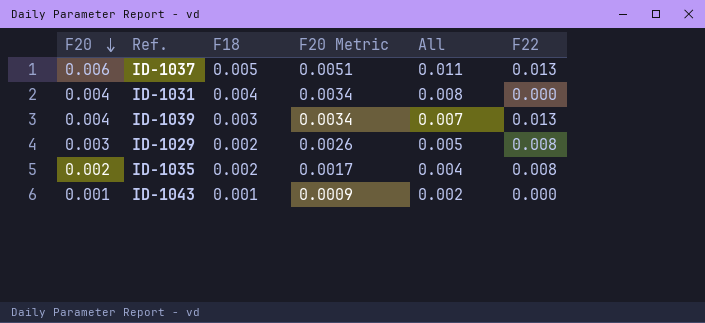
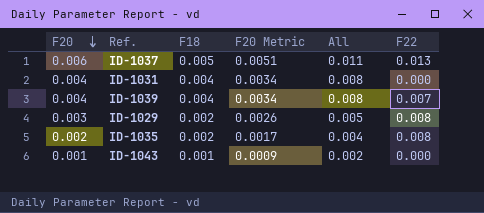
ID-1039 | F18: 0.003 -> 0.004
ID-1039 | All: 0.007 -> 0.008
ID-1039 | F22: 0.013 -> 0.007

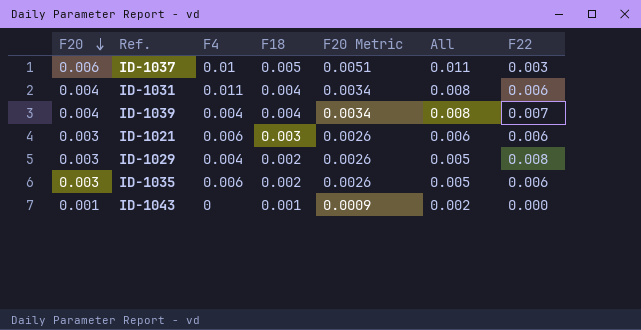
column F4 | position: none -> 3
ID-1037 | F22: 0.013 -> 0.003
ID-1031 | F22: 0.000 -> 0.006
row ID-1021: none -> 0.003 | 0.006 | 0.003 | 0.0026 | 0.006 | 0.006
ID-1035 | F20: 0.002 -> 0.003
ID-1035 | F20 Metric: 0.0017 -> 0.0026
ID-1035 | All: 0.004 -> 0.005
ID-1035 | F22: 0.008 -> 0.006

